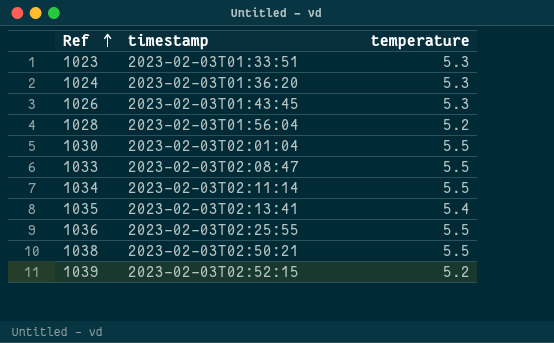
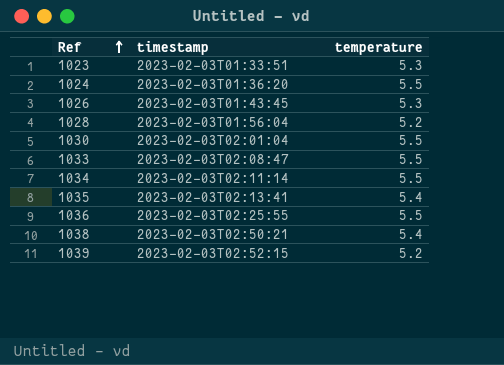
1024 | temperature: 5.3 -> 5.5
1038 | temperature: 5.5 -> 5.4

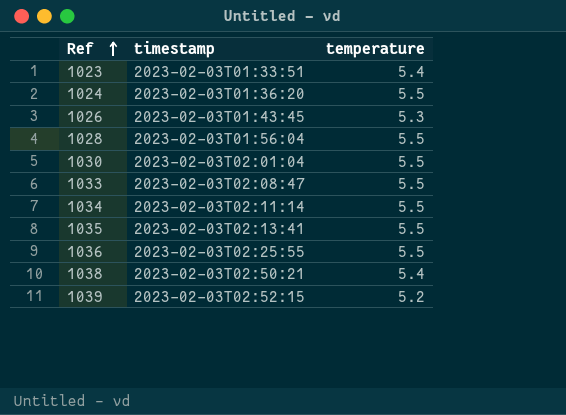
1023 | temperature: 5.3 -> 5.4
1028 | temperature: 5.2 -> 5.5
1035 | temperature: 5.4 -> 5.5

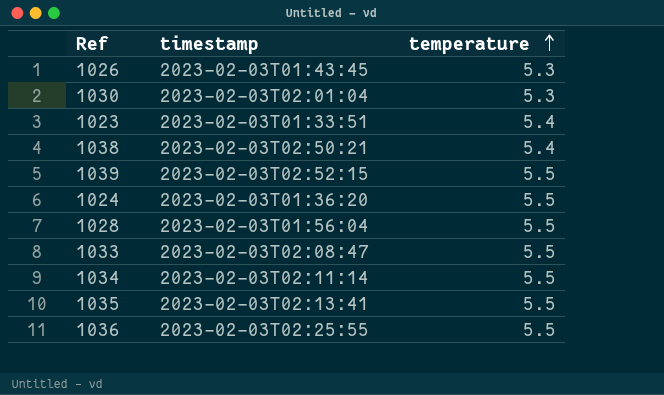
row order: Ref ascending -> temperature ascending
1030 | temperature: 5.5 -> 5.3
1039 | temperature: 5.2 -> 5.5

